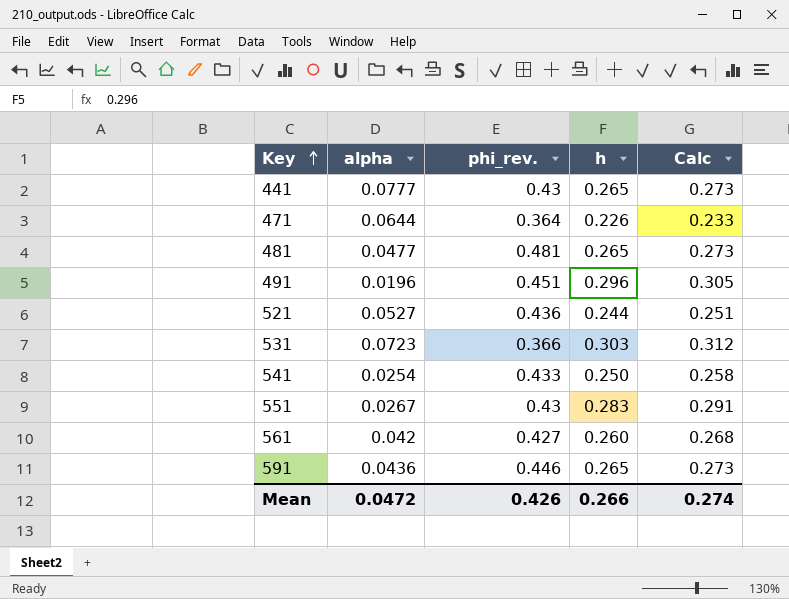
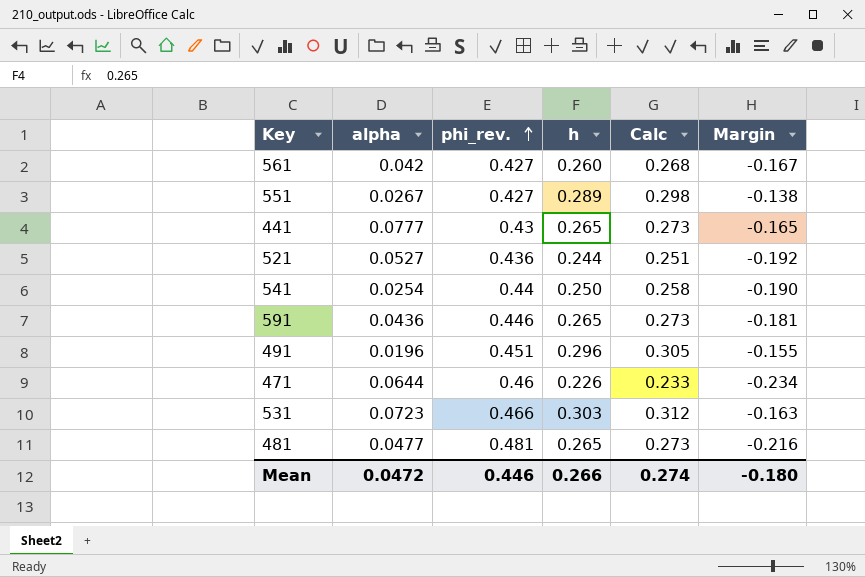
row order: Key ascending -> phi_rev. ascending
column Margin | formula: none -> [h] - [phi_rev.]
551 | phi_rev.: 0.43 -> 0.427
551 | h: 0.283 -> 0.289
551 | Calc: 0.291 -> 0.298
541 | phi_rev.: 0.433 -> 0.44
471 | phi_rev.: 0.364 -> 0.46
531 | phi_rev.: 0.366 -> 0.466
Mean | phi_rev.: 0.426 -> 0.446

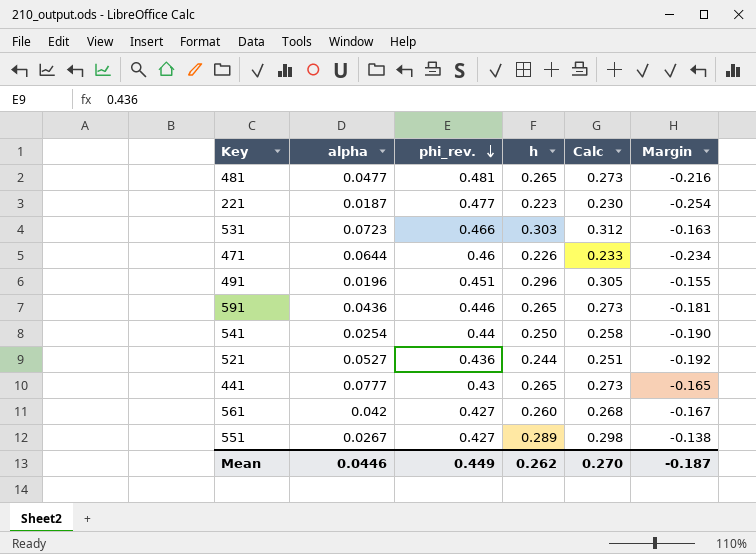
row order: phi_rev. ascending -> phi_rev. descending
row 221: none -> 0.0187 | 0.477 | 0.223 | 0.230 | -0.254
Mean | alpha: 0.0472 -> 0.0446
Mean | phi_rev.: 0.446 -> 0.449
Mean | h: 0.266 -> 0.262
Mean | Calc: 0.274 -> 0.270
Mean | Margin: -0.180 -> -0.187

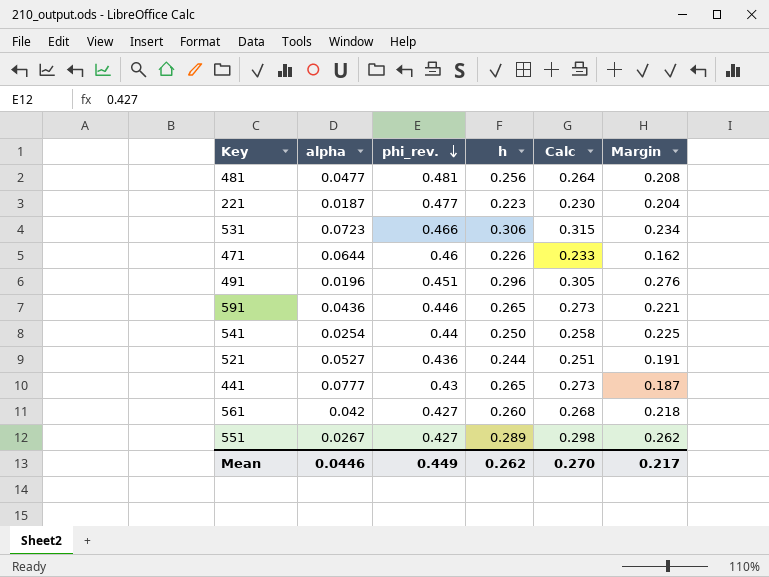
column Margin | formula: [h] - [phi_rev.] -> [h] - [alpha]
481 | h: 0.265 -> 0.256
481 | Calc: 0.273 -> 0.264
531 | h: 0.303 -> 0.306
531 | Calc: 0.312 -> 0.315
Mean | Margin: -0.187 -> 0.217

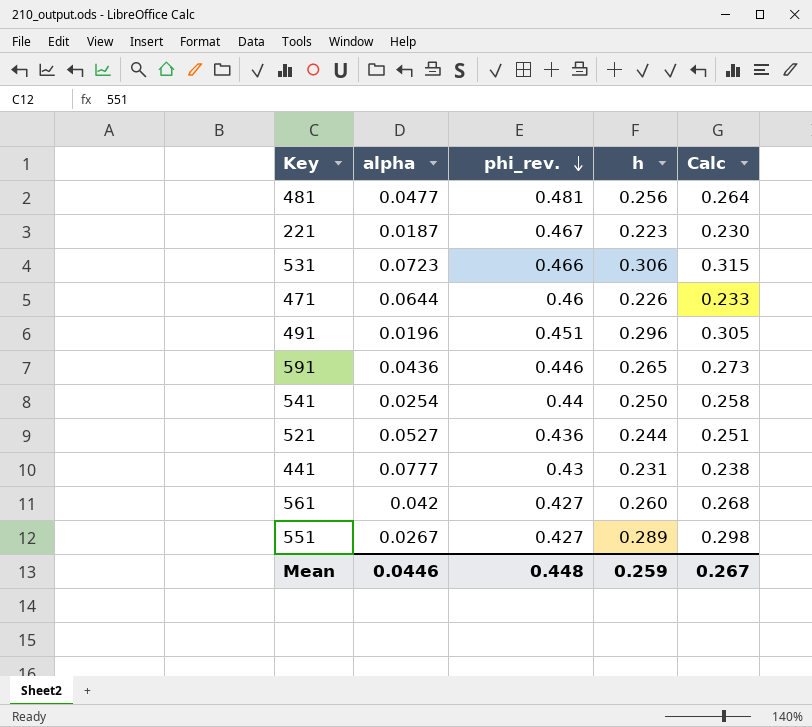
column Margin | formula: [h] - [alpha] -> none
221 | phi_rev.: 0.477 -> 0.467
441 | h: 0.265 -> 0.231
441 | Calc: 0.273 -> 0.238
Mean | phi_rev.: 0.449 -> 0.448
Mean | h: 0.262 -> 0.259
Mean | Calc: 0.270 -> 0.267

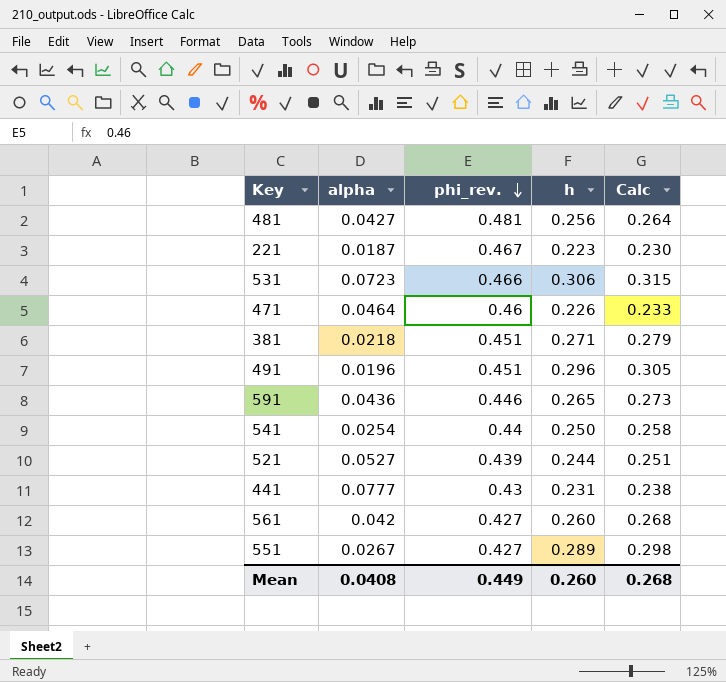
481 | alpha: 0.0477 -> 0.0427
471 | alpha: 0.0644 -> 0.0464
row 381: none -> 0.0218 | 0.451 | 0.271 | 0.279
521 | phi_rev.: 0.436 -> 0.439
Mean | alpha: 0.0446 -> 0.0408
Mean | phi_rev.: 0.448 -> 0.449
Mean | h: 0.259 -> 0.260
Mean | Calc: 0.267 -> 0.268

